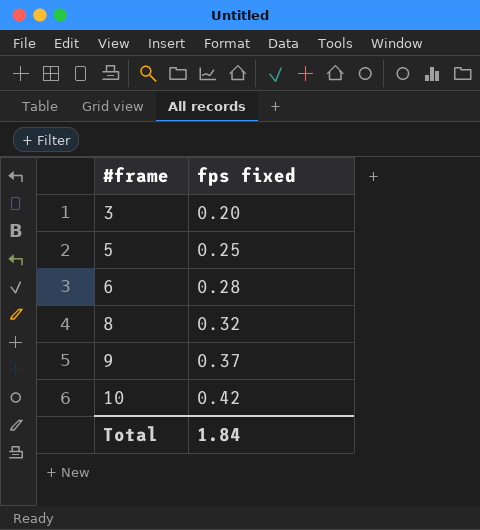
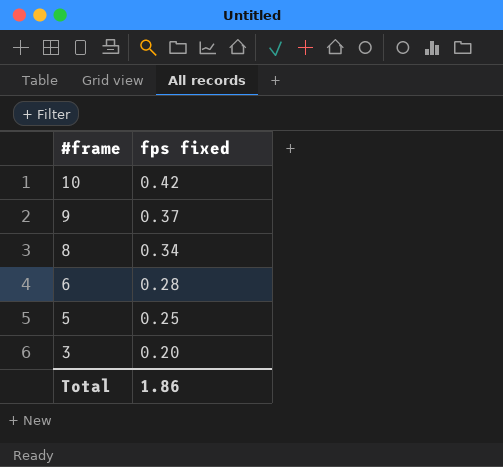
row order: #frame ascending -> #frame descending
8 | fps fixed: 0.32 -> 0.34
Total | fps fixed: 1.84 -> 1.86

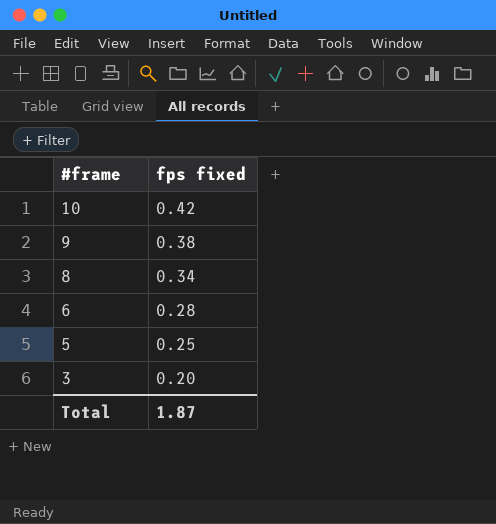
9 | fps fixed: 0.37 -> 0.38
Total | fps fixed: 1.86 -> 1.87

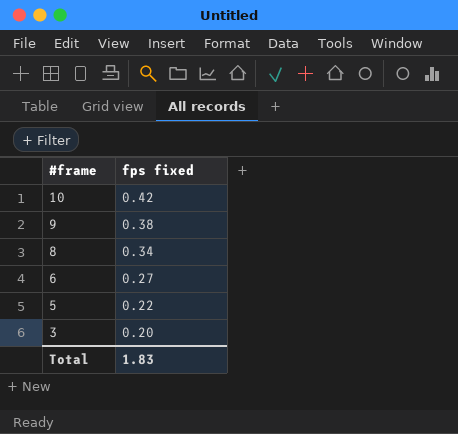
6 | fps fixed: 0.28 -> 0.27
5 | fps fixed: 0.25 -> 0.22
Total | fps fixed: 1.87 -> 1.83

